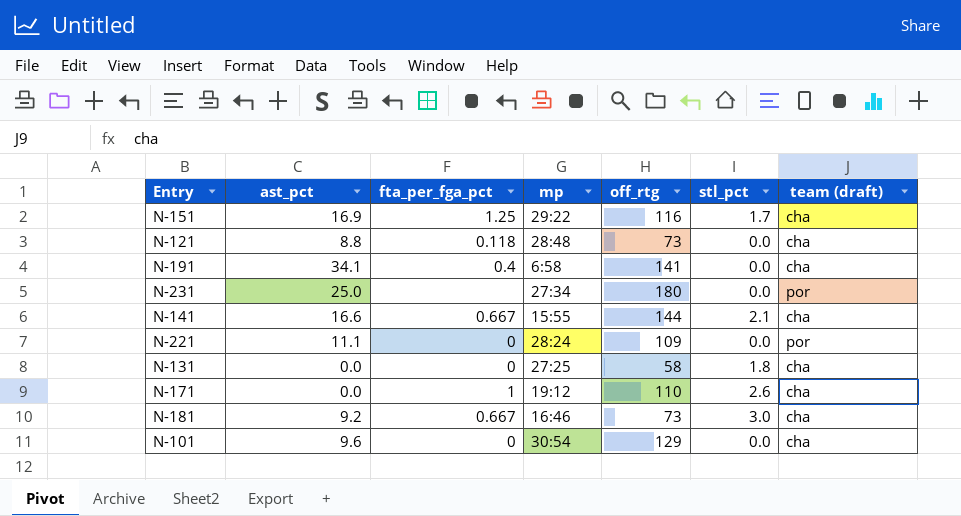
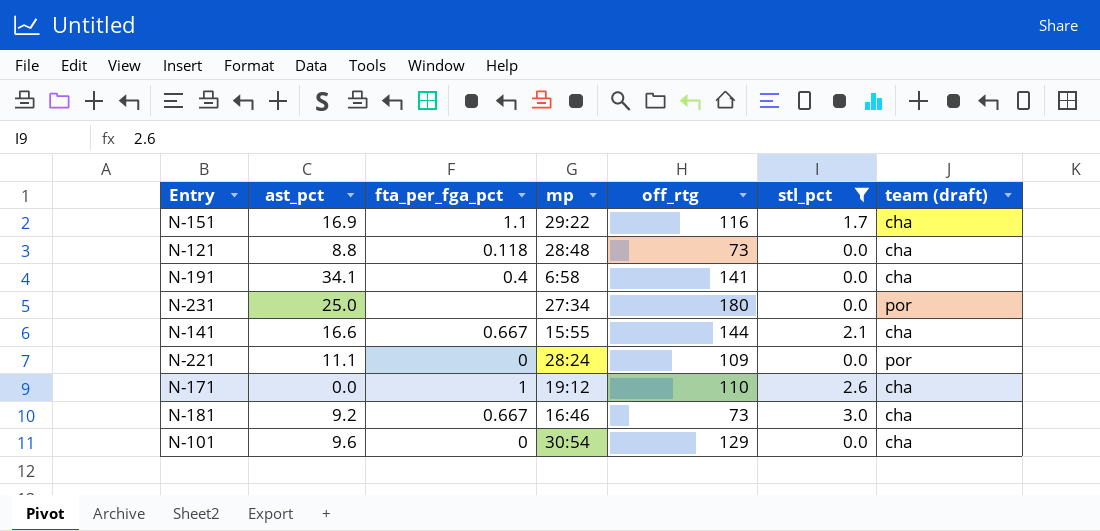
filter: none -> stl_pct != 1.8
N-151 | fta_per_fga_pct: 1.25 -> 1.1

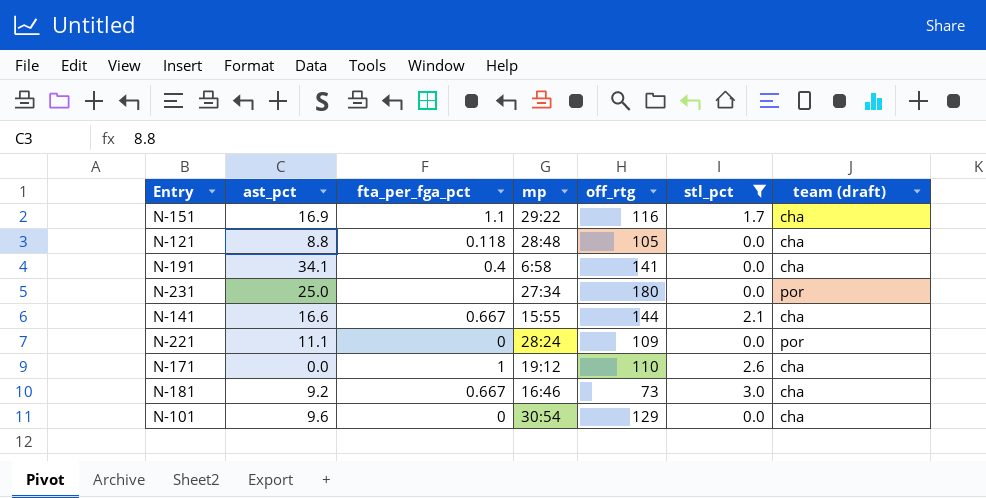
N-121 | off_rtg: 73 -> 105

